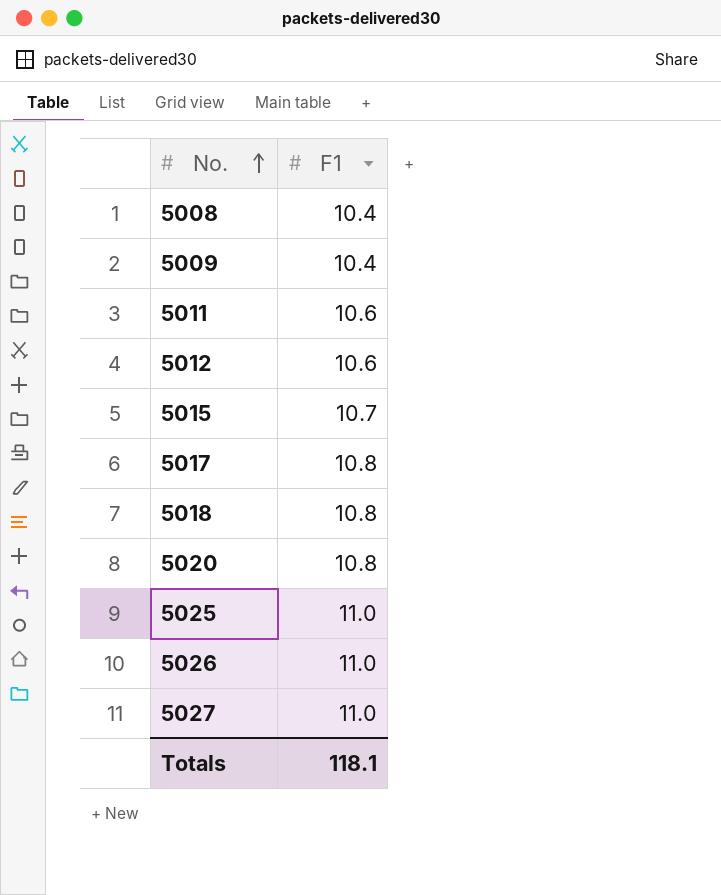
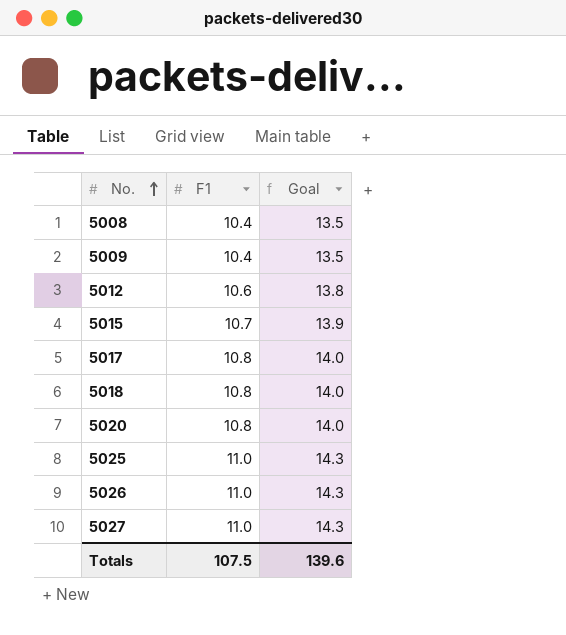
column Goal | formula: none -> [F1] * 1.3
row 5011: 10.6 -> none
Totals | F1: 118.1 -> 107.5

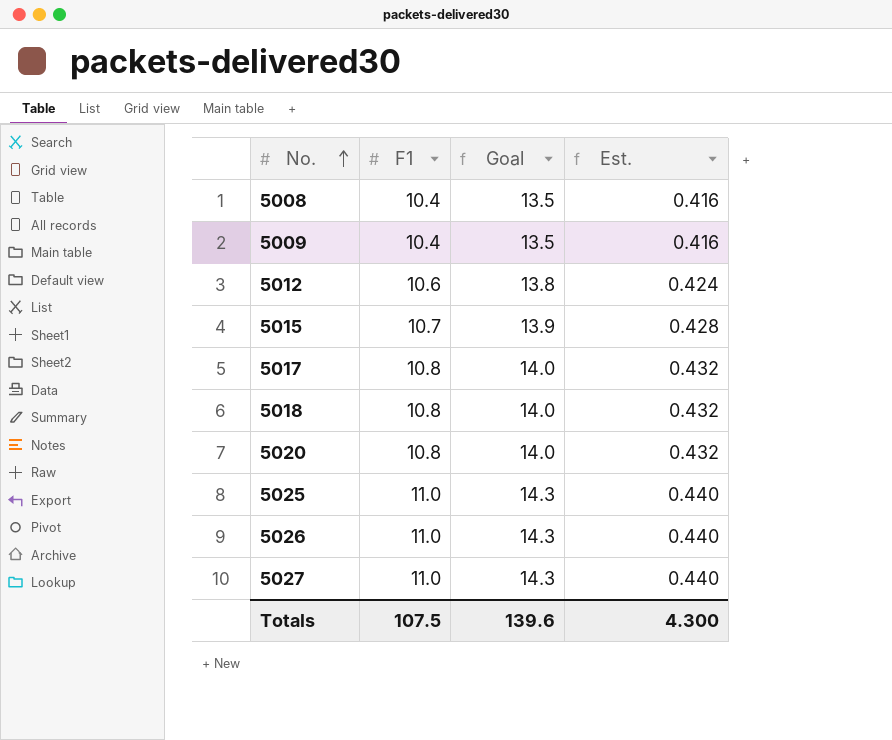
column Est. | formula: none -> [F1] * 0.04

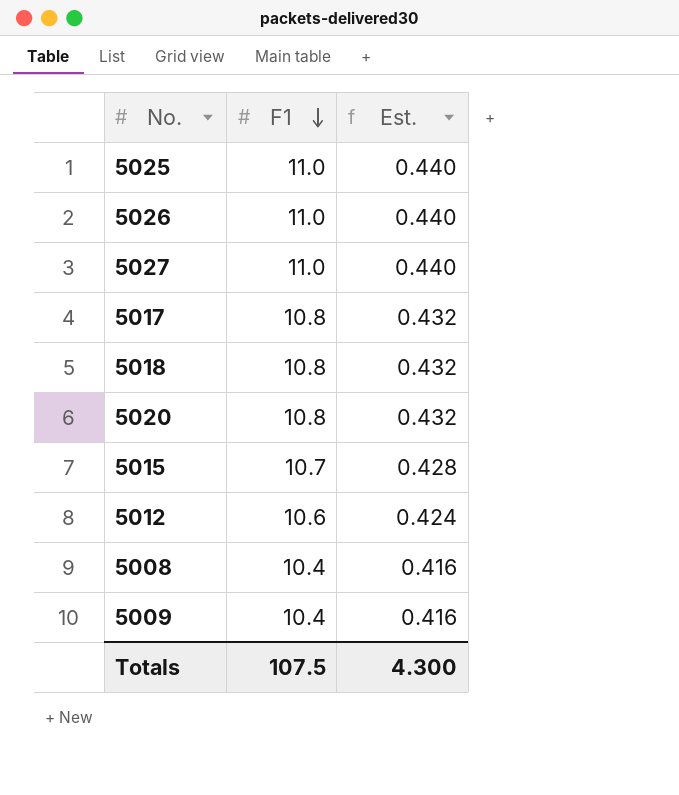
row order: No. ascending -> F1 descending
column Goal | formula: [F1] * 1.3 -> none

